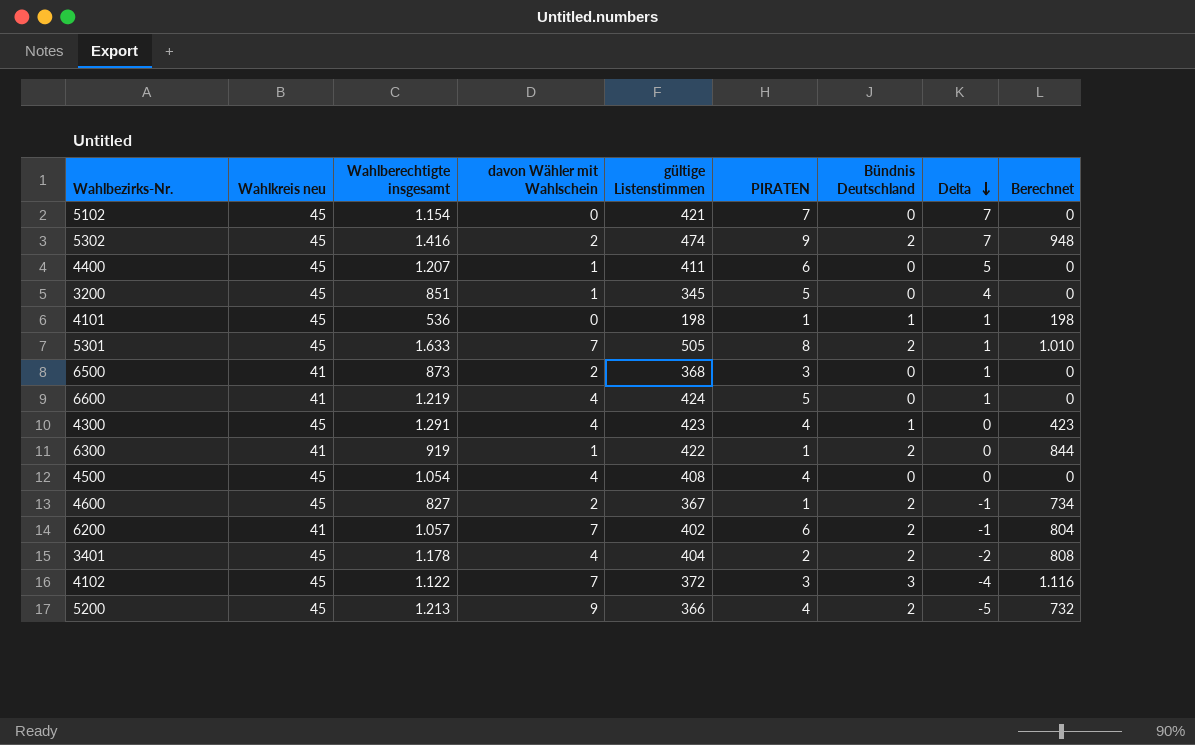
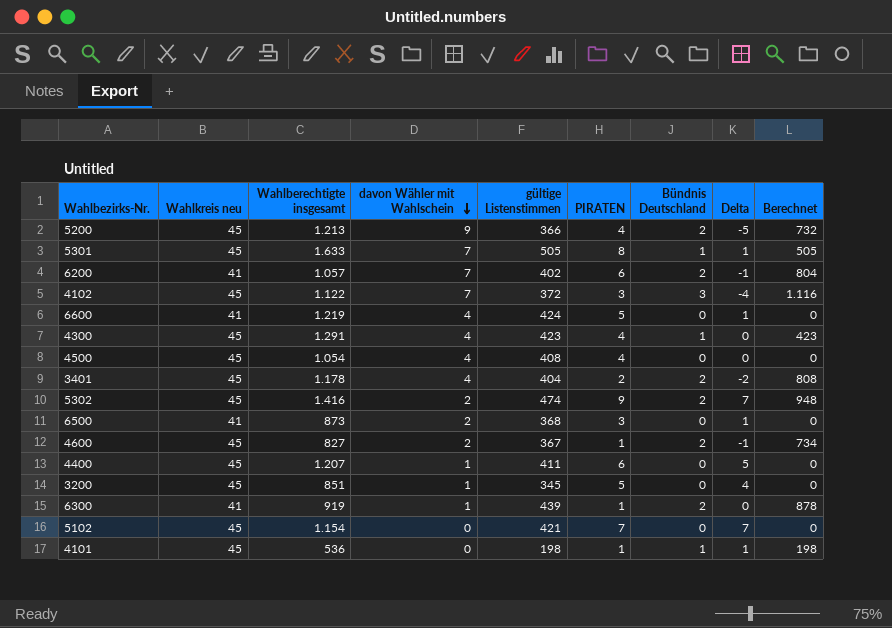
row order: Delta descending -> davon Wähler mit Wahlschein descending
5301 | Bündnis Deutschland: 2 -> 1
5301 | Berechnet: 1.010 -> 505
6300 | gültige Listenstimmen: 422 -> 439
6300 | Berechnet: 844 -> 878

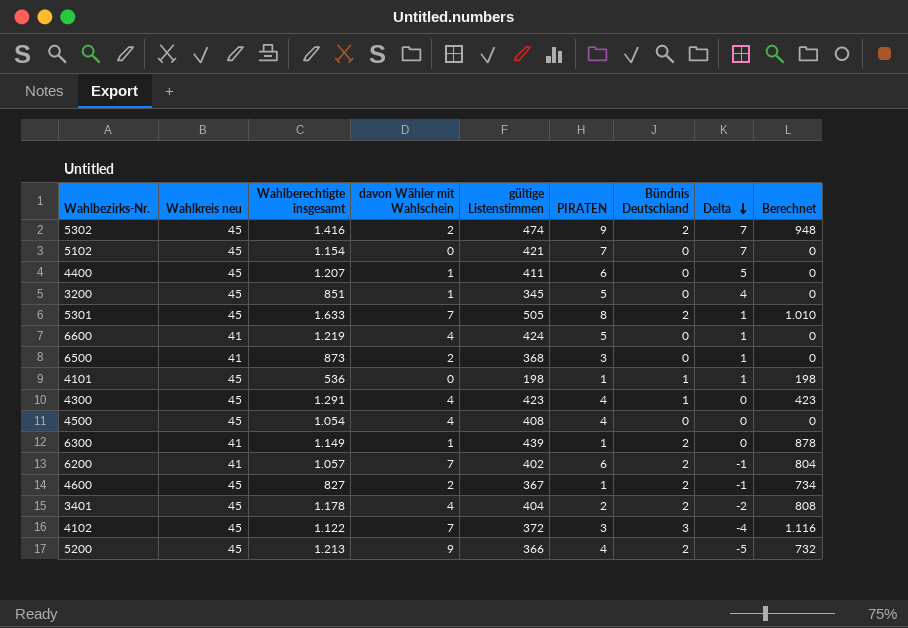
row order: davon Wähler mit Wahlschein descending -> Delta descending
5301 | Bündnis Deutschland: 1 -> 2
5301 | Berechnet: 505 -> 1.010
6300 | Wahlberechtigte insgesamt: 919 -> 1.149

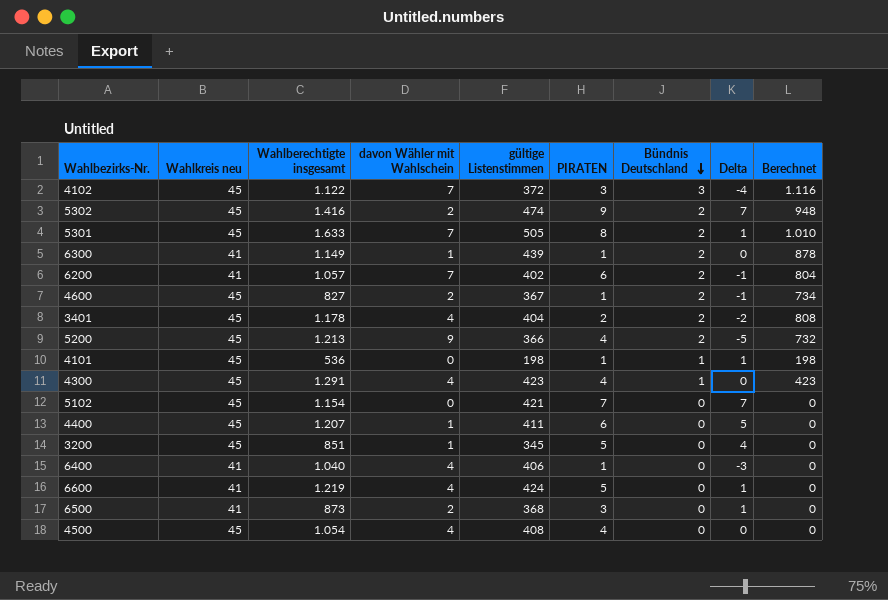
row order: Delta descending -> Bündnis Deutschland descending
row 6400: none -> 41 | 1.040 | 4 | 406 | 1 | 0 | -3 | 0

